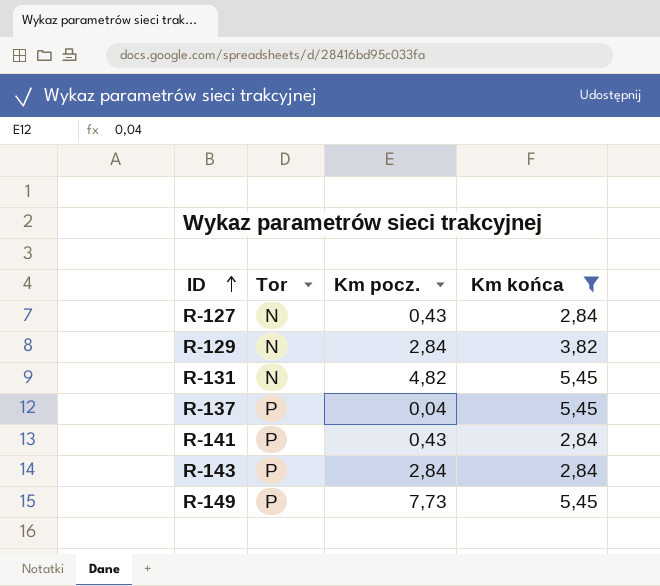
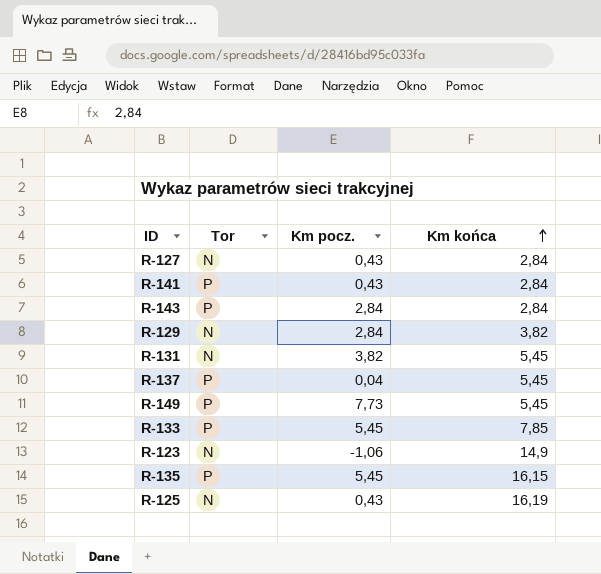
filter: Km końca <= 5,45 -> none
row order: ID ascending -> Km końca ascending
R-131 | Km pocz.: 4,82 -> 3,82

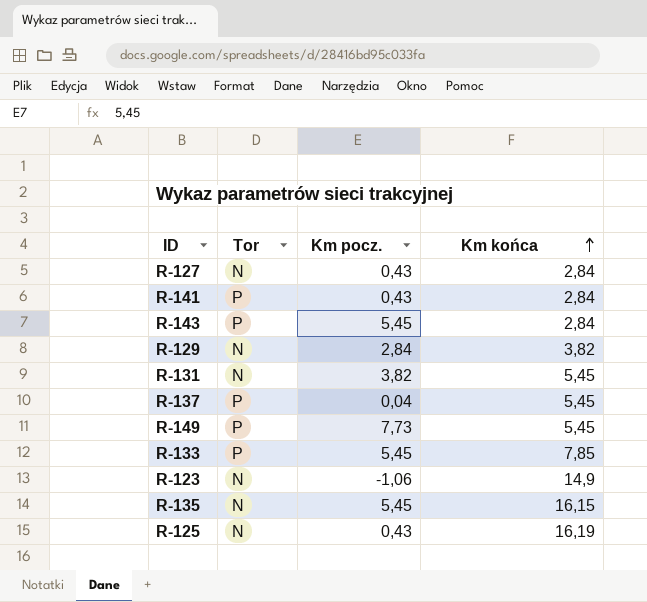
R-143 | Km pocz.: 2,84 -> 5,45
R-135 | Tor: P -> N

